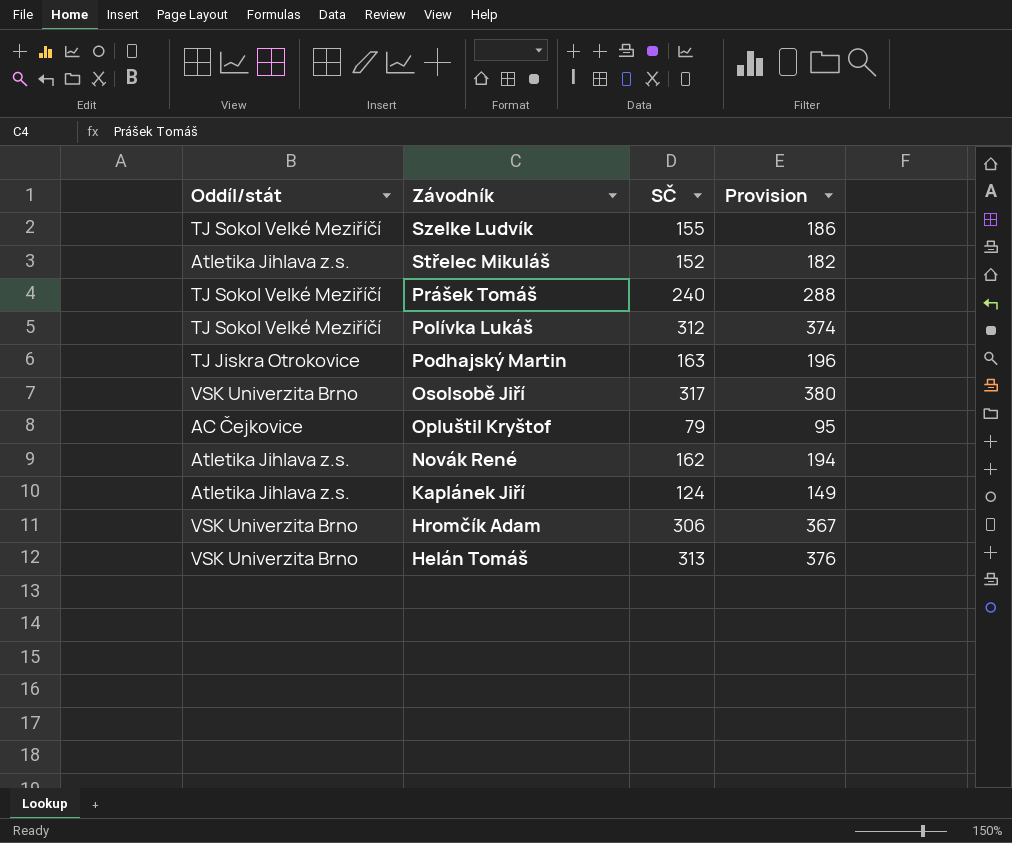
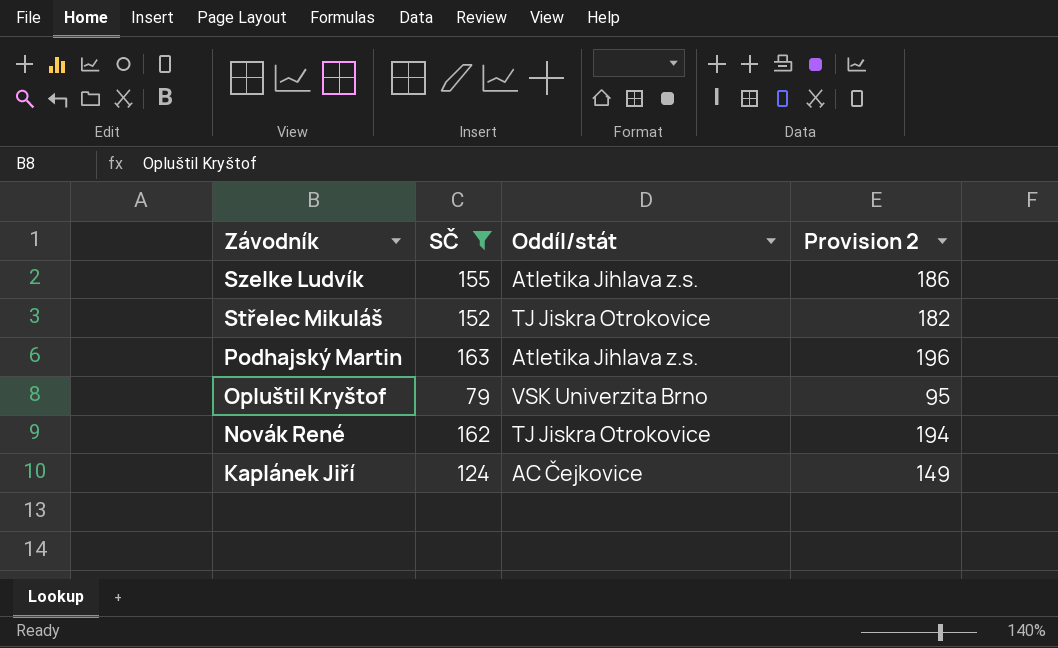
filter: none -> SČ <= 163
column Oddíl/stát | position: 1 -> 3
column name: Provision -> Provision 2
Szelke Ludvík | Oddíl/stát: TJ Sokol Velké Meziříčí -> Atletika Jihlava z.s.
Střelec Mikuláš | Oddíl/stát: Atletika Jihlava z.s. -> TJ Jiskra Otrokovice
Podhajský Martin | Oddíl/stát: TJ Jiskra Otrokovice -> Atletika Jihlava z.s.
Opluštil Kryštof | Oddíl/stát: AC Čejkovice -> VSK Univerzita Brno
Novák René | Oddíl/stát: Atletika Jihlava z.s. -> TJ Jiskra Otrokovice
Kaplánek Jiří | Oddíl/stát: Atletika Jihlava z.s. -> AC Čejkovice

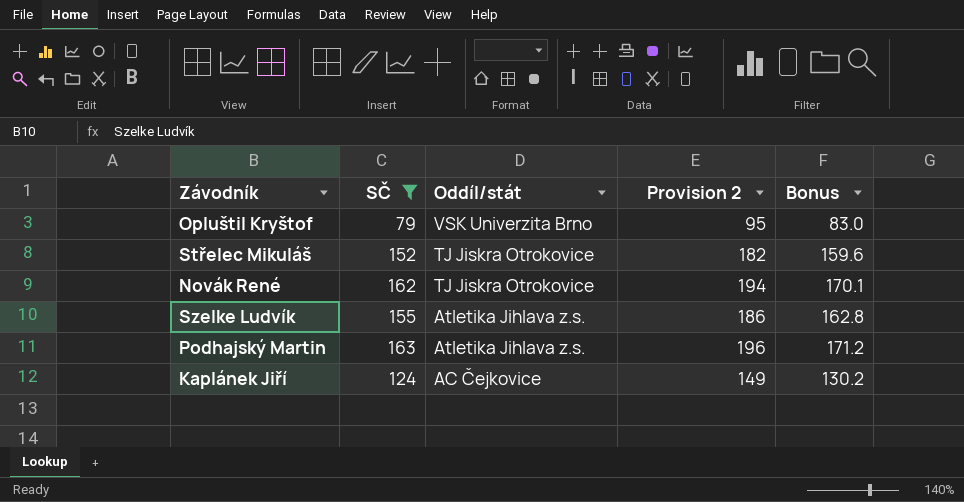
row order: Závodník descending -> Oddíl/stát descending
column Bonus | formula: none -> [SČ] * 1.05

